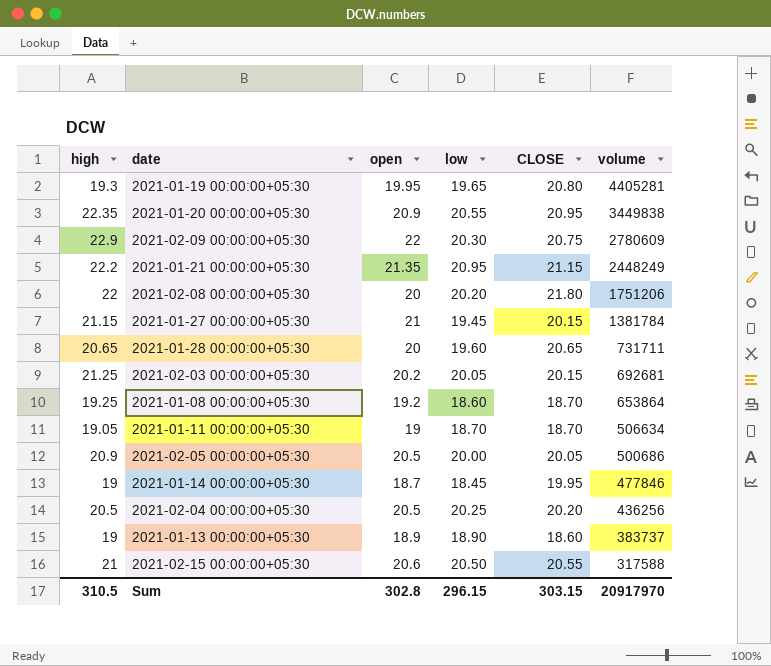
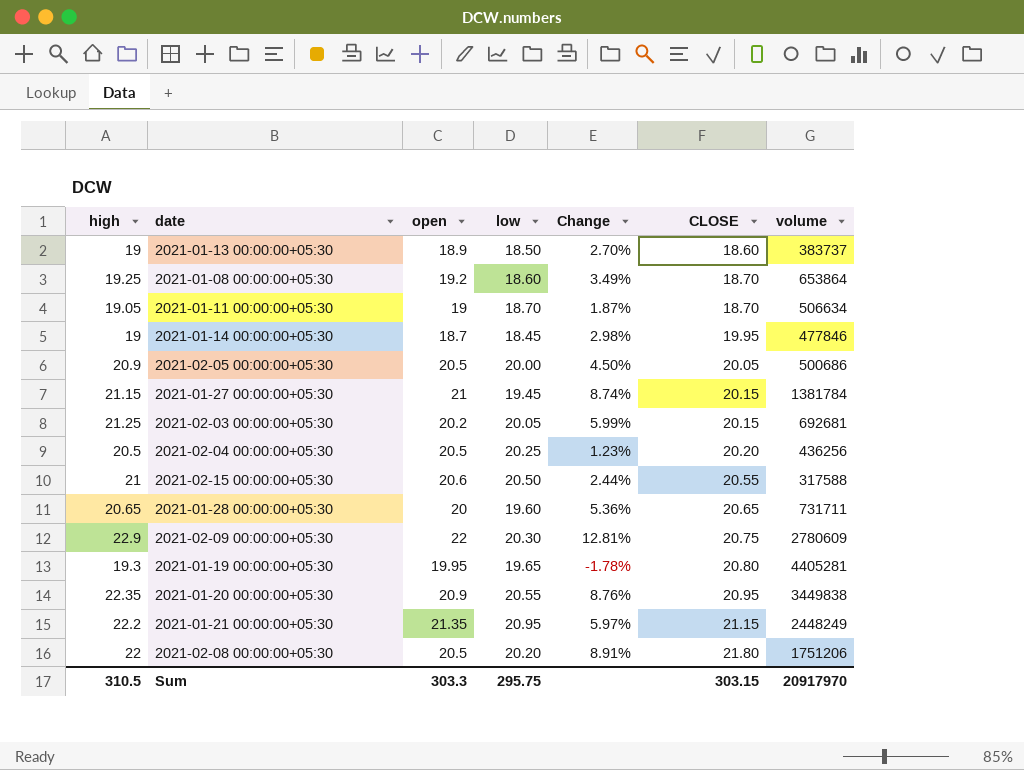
row order: volume descending -> CLOSE ascending
column Change | formula: none -> ([high] - [low]) / [low]
2021-01-13 00:00:00+05:30 | low: 18.90 -> 18.50
2021-02-08 00:00:00+05:30 | open: 20 -> 20.5
Sum | open: 302.8 -> 303.3
Sum | low: 296.15 -> 295.75

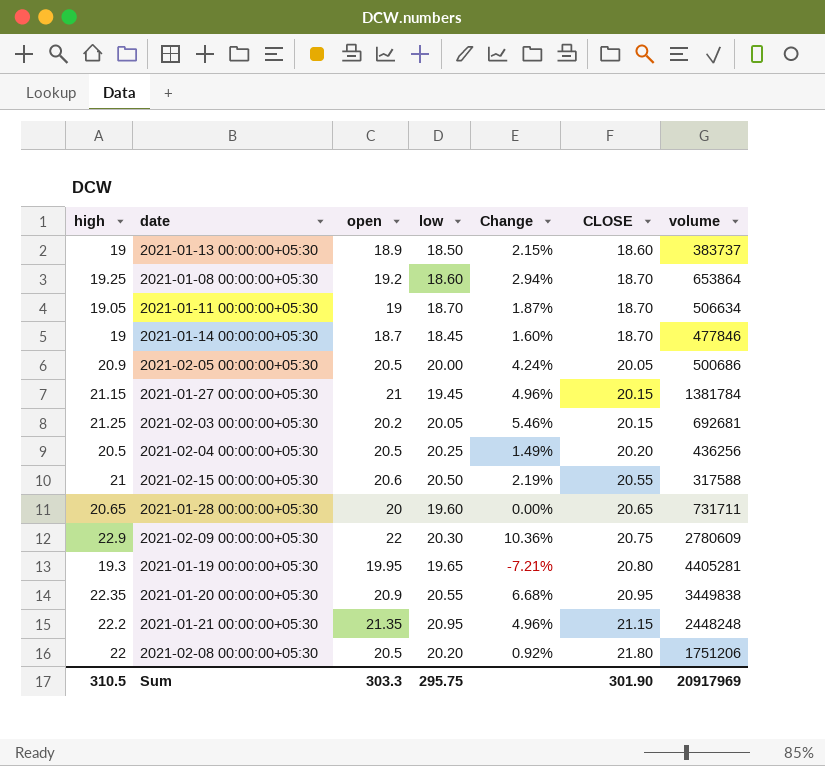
column Change | formula: ([high] - [low]) / [low] -> ([high] - [CLOSE]) / [CLOSE]
2021-01-14 00:00:00+05:30 | CLOSE: 19.95 -> 18.70
2021-01-21 00:00:00+05:30 | volume: 2448249 -> 2448248
Sum | CLOSE: 303.15 -> 301.90
Sum | volume: 20917970 -> 20917969

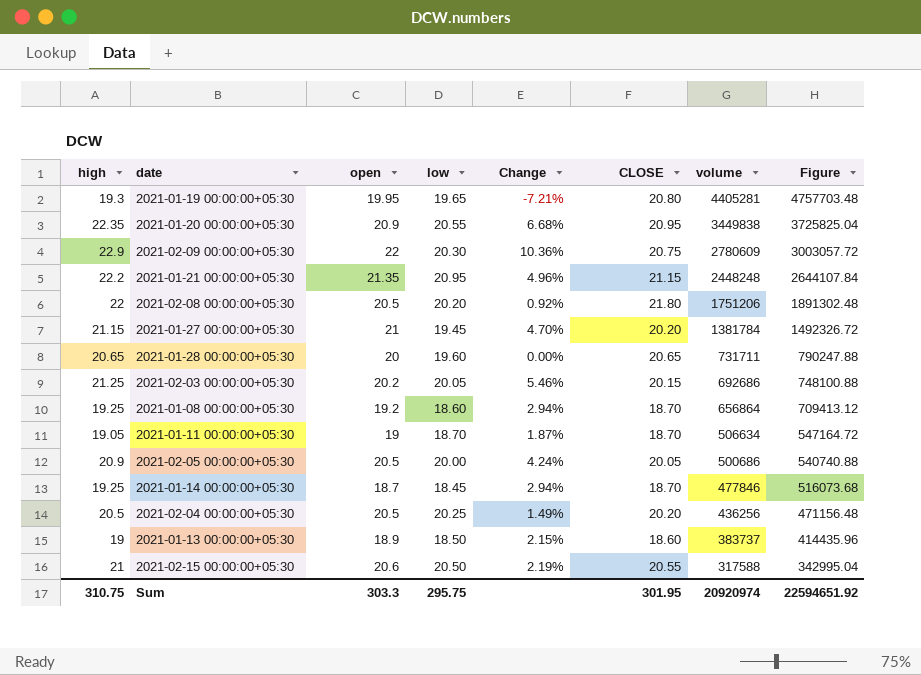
row order: CLOSE ascending -> volume descending
column Figure | formula: none -> [volume] * 1.08
2021-01-27 00:00:00+05:30 | Change: 4.96% -> 4.70%
2021-01-27 00:00:00+05:30 | CLOSE: 20.15 -> 20.20
2021-02-03 00:00:00+05:30 | volume: 692681 -> 692686
2021-01-08 00:00:00+05:30 | volume: 653864 -> 656864
2021-01-14 00:00:00+05:30 | high: 19 -> 19.25
2021-01-14 00:00:00+05:30 | Change: 1.60% -> 2.94%
Sum | high: 310.5 -> 310.75
Sum | CLOSE: 301.90 -> 301.95
Sum | volume: 20917969 -> 20920974

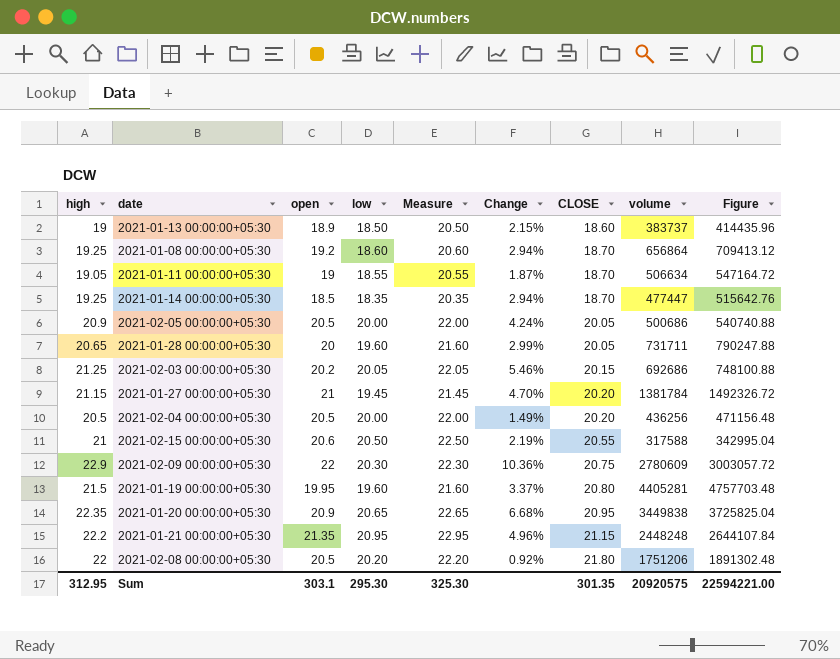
row order: volume descending -> CLOSE ascending
column Measure | formula: none -> [low] + 2
2021-01-11 00:00:00+05:30 | low: 18.70 -> 18.55
2021-01-14 00:00:00+05:30 | open: 18.7 -> 18.5
2021-01-14 00:00:00+05:30 | low: 18.45 -> 18.35
2021-01-14 00:00:00+05:30 | volume: 477846 -> 477447
2021-01-14 00:00:00+05:30 | Figure: 516073.68 -> 515642.76
2021-01-28 00:00:00+05:30 | Change: 0.00% -> 2.99%
2021-01-28 00:00:00+05:30 | CLOSE: 20.65 -> 20.05
2021-02-04 00:00:00+05:30 | low: 20.25 -> 20.00
2021-01-19 00:00:00+05:30 | high: 19.3 -> 21.5
2021-01-19 00:00:00+05:30 | low: 19.65 -> 19.60
2021-01-19 00:00:00+05:30 | Change: -7.21% -> 3.37%
2021-01-20 00:00:00+05:30 | low: 20.55 -> 20.65
Sum | high: 310.75 -> 312.95
Sum | open: 303.3 -> 303.1
Sum | low: 295.75 -> 295.30
Sum | CLOSE: 301.95 -> 301.35
Sum | volume: 20920974 -> 20920575
Sum | Figure: 22594651.92 -> 22594221.00

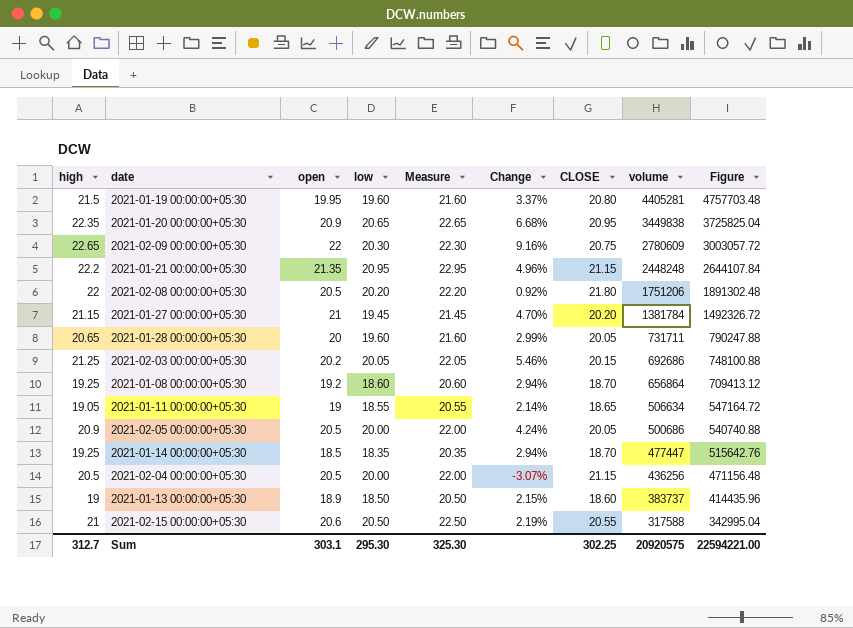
row order: CLOSE ascending -> volume descending
2021-02-09 00:00:00+05:30 | high: 22.9 -> 22.65
2021-02-09 00:00:00+05:30 | Change: 10.36% -> 9.16%
2021-01-11 00:00:00+05:30 | Change: 1.87% -> 2.14%
2021-01-11 00:00:00+05:30 | CLOSE: 18.70 -> 18.65
2021-02-04 00:00:00+05:30 | Change: 1.49% -> -3.07%
2021-02-04 00:00:00+05:30 | CLOSE: 20.20 -> 21.15
Sum | high: 312.95 -> 312.7
Sum | CLOSE: 301.35 -> 302.25

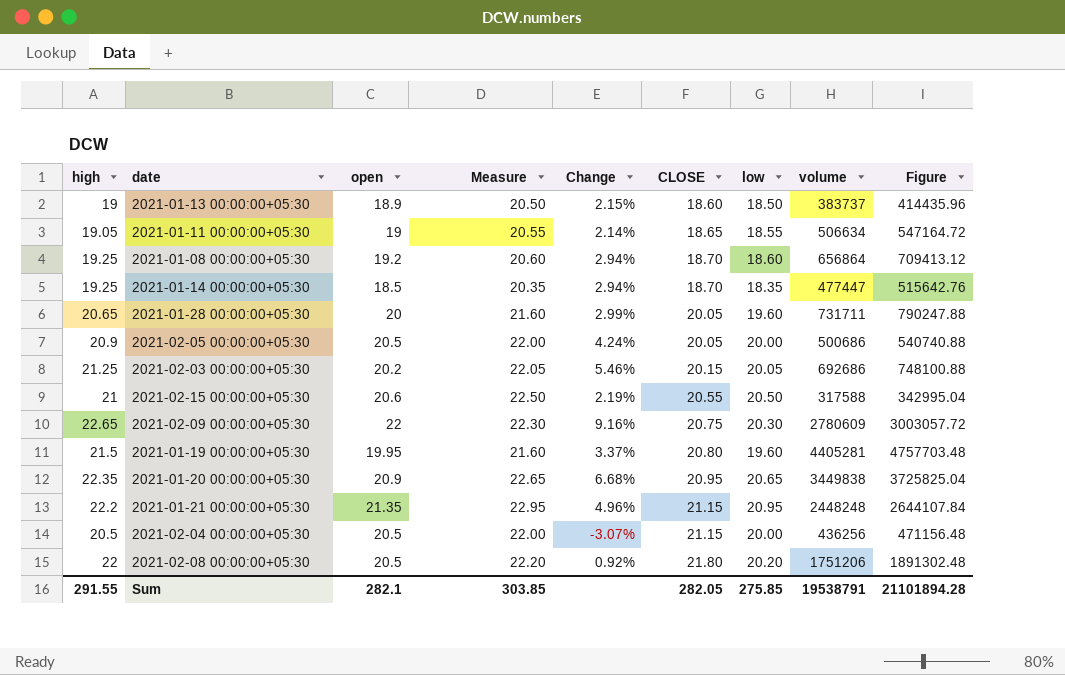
row order: volume descending -> CLOSE ascending
column low | position: 4 -> 7
row 2021-01-27 00:00:00+05:30: 21.15 | 21 | 19.45 | 21.45 | 4.70% | 20.20 | 1381784 | 1492326.72 -> none
Sum | high: 312.7 -> 291.55
Sum | open: 303.1 -> 282.1
Sum | Measure: 325.30 -> 303.85
Sum | CLOSE: 302.25 -> 282.05
Sum | low: 295.30 -> 275.85
Sum | volume: 20920575 -> 19538791
Sum | Figure: 22594221.00 -> 21101894.28

